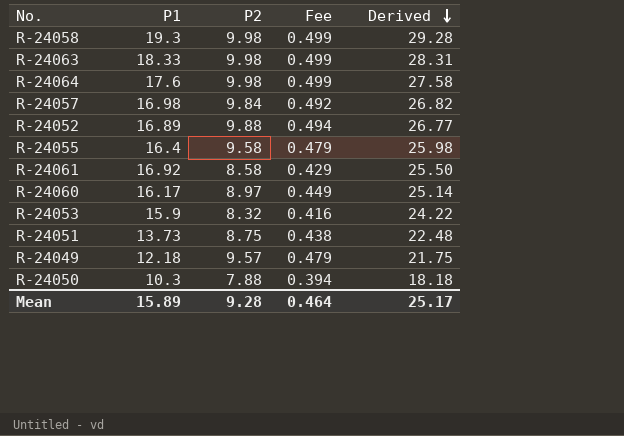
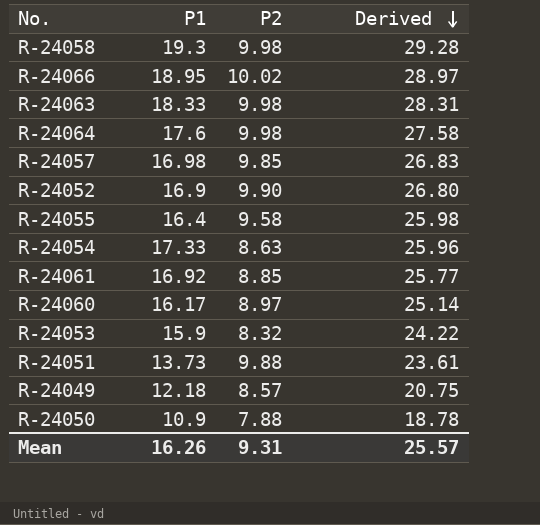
column Fee | formula: [P2] * 0.05 -> none
row R-24066: none -> 18.95 | 10.02 | 28.97
R-24057 | P2: 9.84 -> 9.85
R-24057 | Derived: 26.82 -> 26.83
R-24052 | P1: 16.89 -> 16.9
R-24052 | P2: 9.88 -> 9.90
R-24052 | Derived: 26.77 -> 26.80
row R-24054: none -> 17.33 | 8.63 | 25.96
R-24061 | P2: 8.58 -> 8.85
R-24061 | Derived: 25.50 -> 25.77
R-24051 | P2: 8.75 -> 9.88
R-24051 | Derived: 22.48 -> 23.61
R-24049 | P2: 9.57 -> 8.57
R-24049 | Derived: 21.75 -> 20.75
R-24050 | P1: 10.3 -> 10.9
R-24050 | Derived: 18.18 -> 18.78
Mean | P1: 15.89 -> 16.26
Mean | P2: 9.28 -> 9.31
Mean | Derived: 25.17 -> 25.57

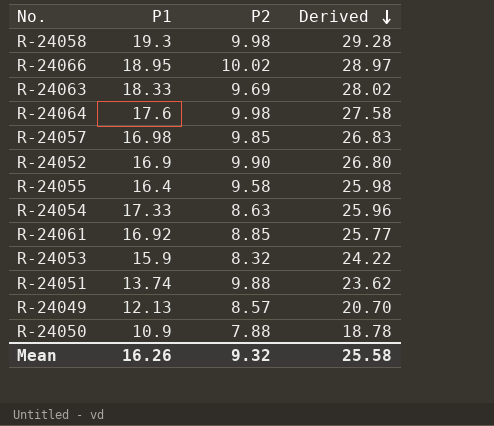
row R-24060: 16.17 | 8.97 | 25.14 -> none
R-24063 | P2: 9.98 -> 9.69
R-24063 | Derived: 28.31 -> 28.02
R-24051 | P1: 13.73 -> 13.74
R-24051 | Derived: 23.61 -> 23.62
R-24049 | P1: 12.18 -> 12.13
R-24049 | Derived: 20.75 -> 20.70
Mean | P2: 9.31 -> 9.32
Mean | Derived: 25.57 -> 25.58

